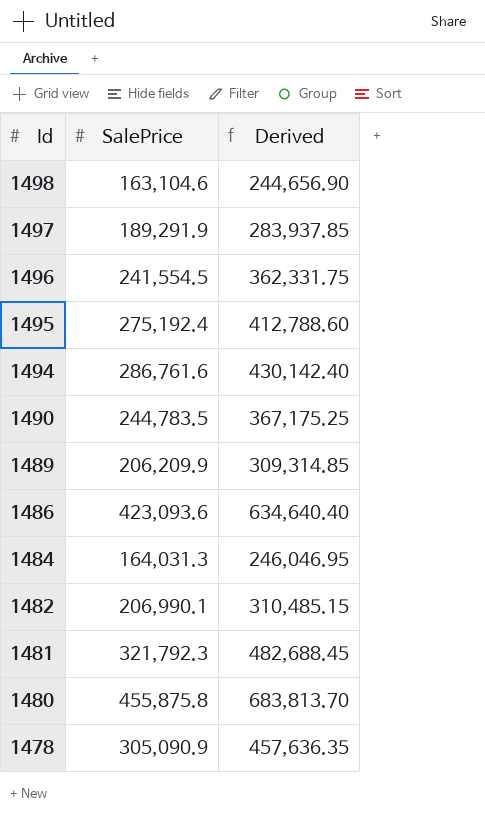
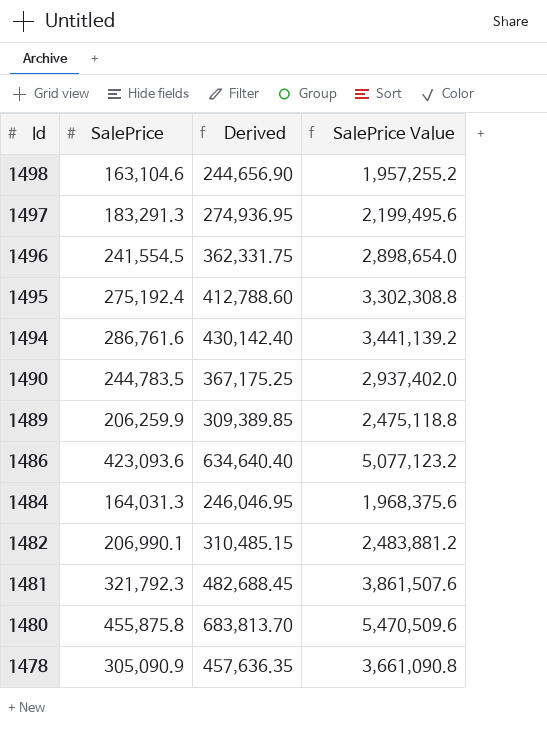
column SalePrice Value | formula: none -> [SalePrice] * 12
1497 | SalePrice: 189,291.9 -> 183,291.3
1497 | Derived: 283,937.85 -> 274,936.95
1489 | SalePrice: 206,209.9 -> 206,259.9
1489 | Derived: 309,314.85 -> 309,389.85

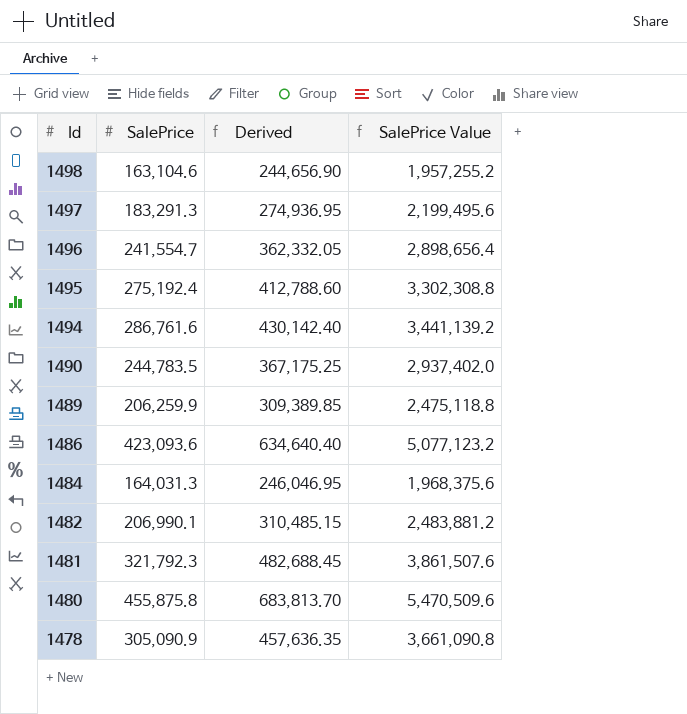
1496 | SalePrice: 241,554.5 -> 241,554.7
1496 | Derived: 362,331.75 -> 362,332.05
1496 | SalePrice Value: 2,898,654.0 -> 2,898,656.4

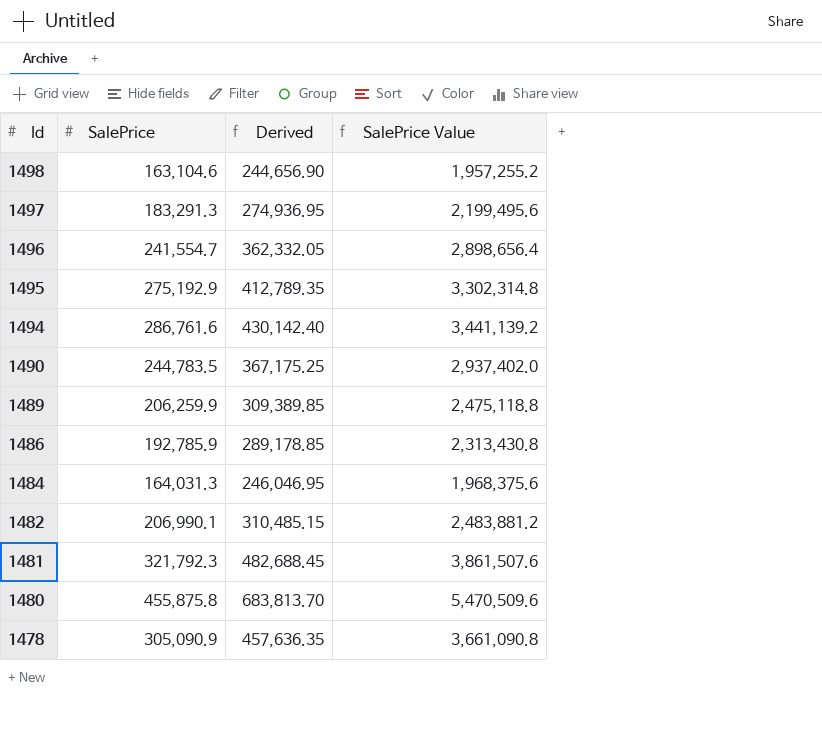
1495 | SalePrice: 275,192.4 -> 275,192.9
1495 | Derived: 412,788.60 -> 412,789.35
1495 | SalePrice Value: 3,302,308.8 -> 3,302,314.8
1486 | SalePrice: 423,093.6 -> 192,785.9
1486 | Derived: 634,640.40 -> 289,178.85
1486 | SalePrice Value: 5,077,123.2 -> 2,313,430.8

